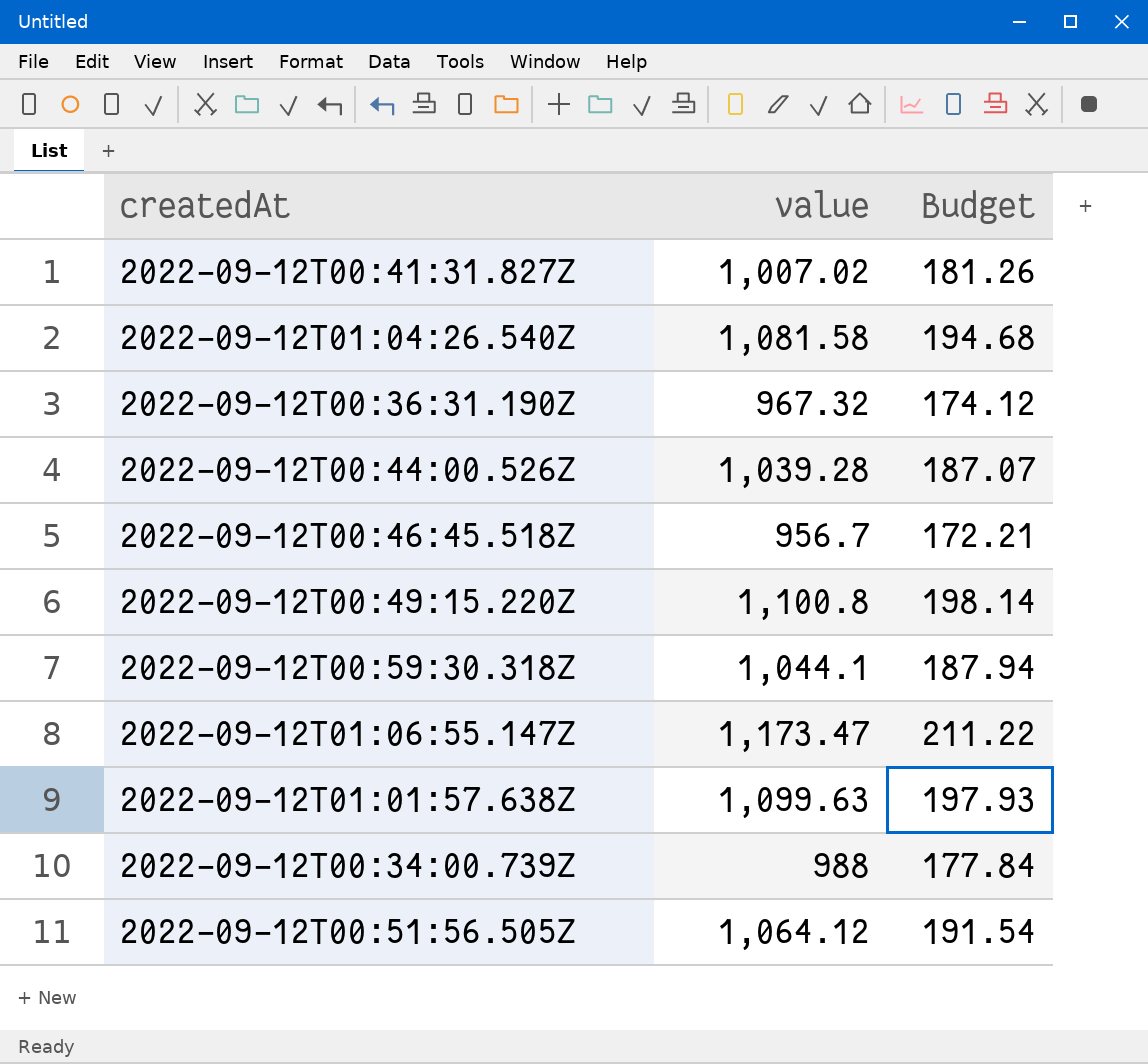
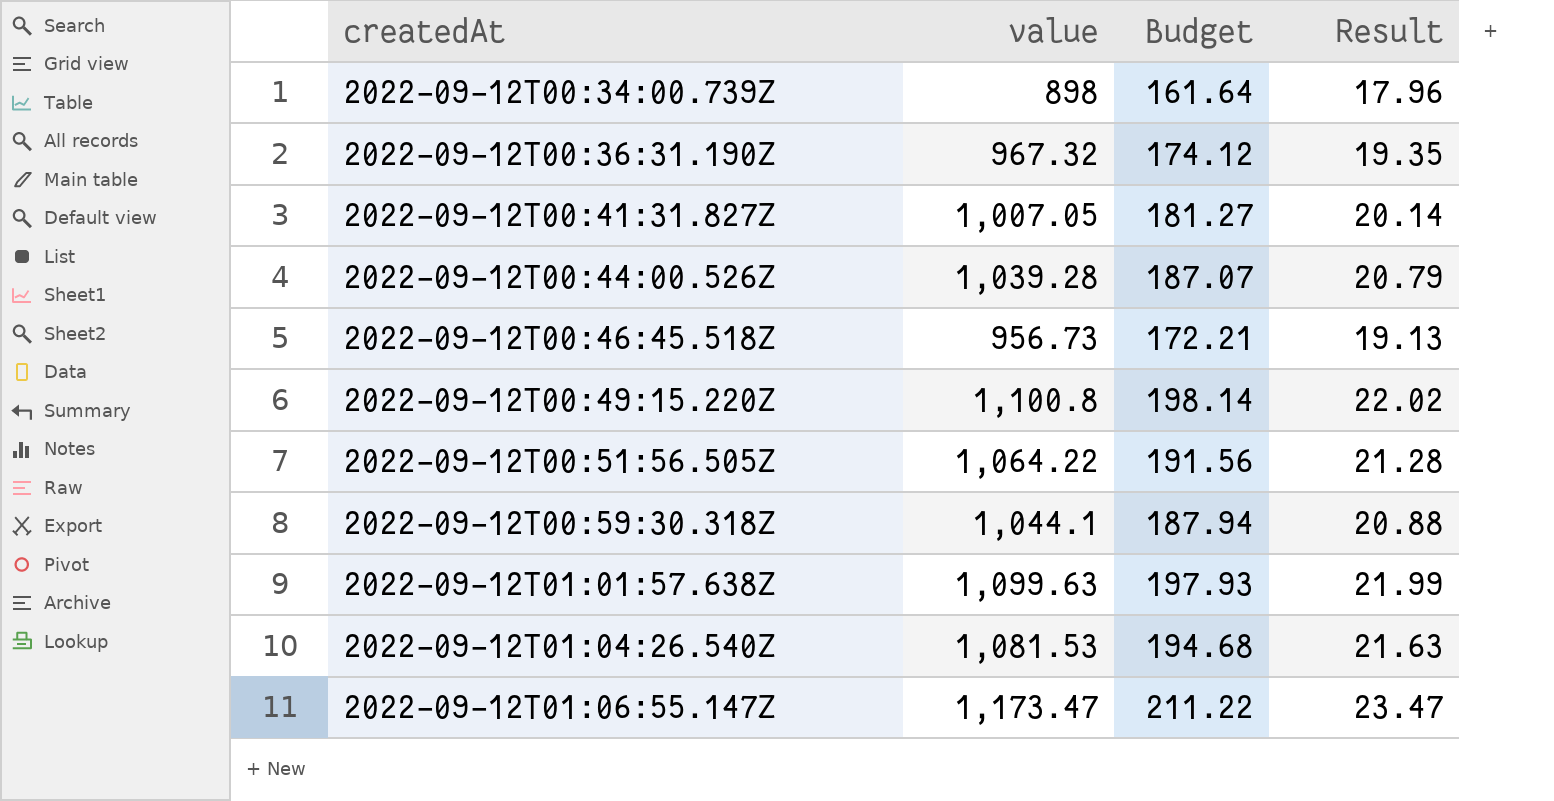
row order: none -> createdAt ascending
column Result | formula: none -> [value] * 0.02
2022-09-12T00:34:00.739Z | value: 988 -> 898
2022-09-12T00:34:00.739Z | Budget: 177.84 -> 161.64
2022-09-12T00:41:31.827Z | value: 1,007.02 -> 1,007.05
2022-09-12T00:41:31.827Z | Budget: 181.26 -> 181.27
2022-09-12T00:46:45.518Z | value: 956.7 -> 956.73
2022-09-12T00:51:56.505Z | value: 1,064.12 -> 1,064.22
2022-09-12T00:51:56.505Z | Budget: 191.54 -> 191.56
2022-09-12T01:04:26.540Z | value: 1,081.58 -> 1,081.53

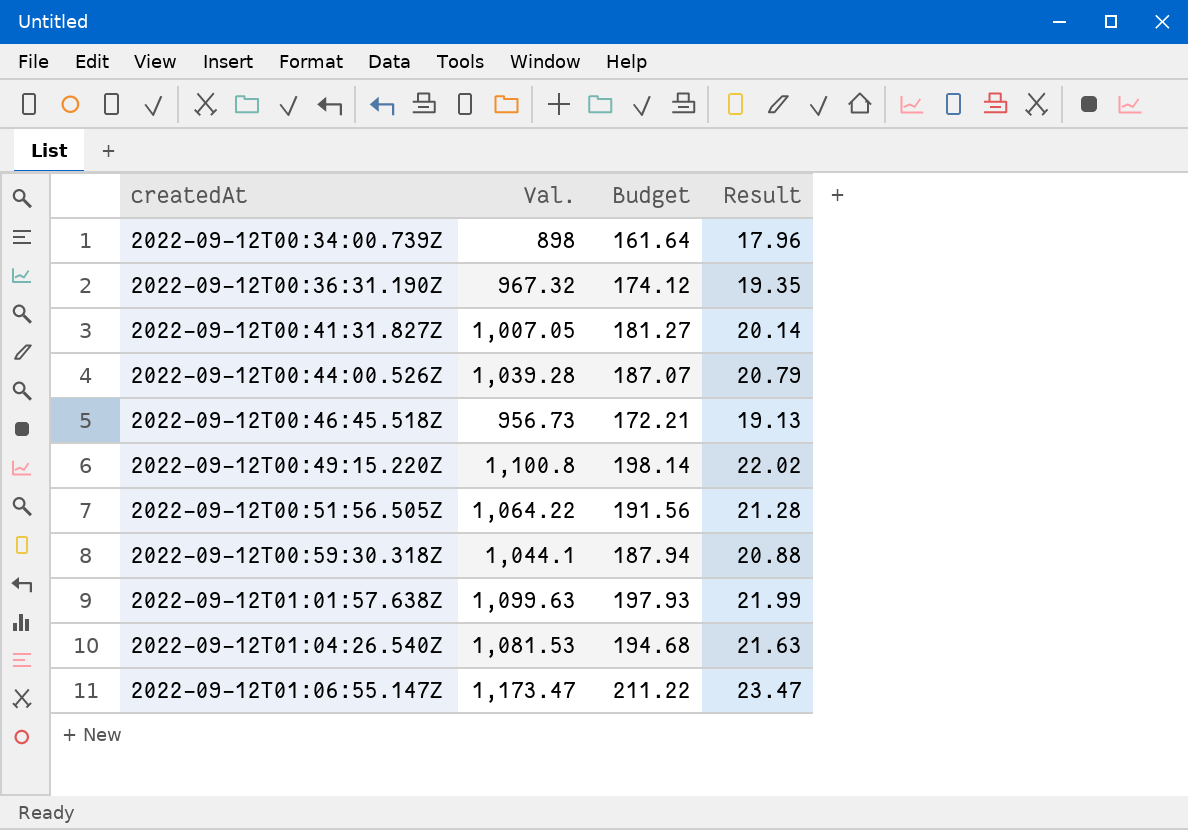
column name: value -> Val.

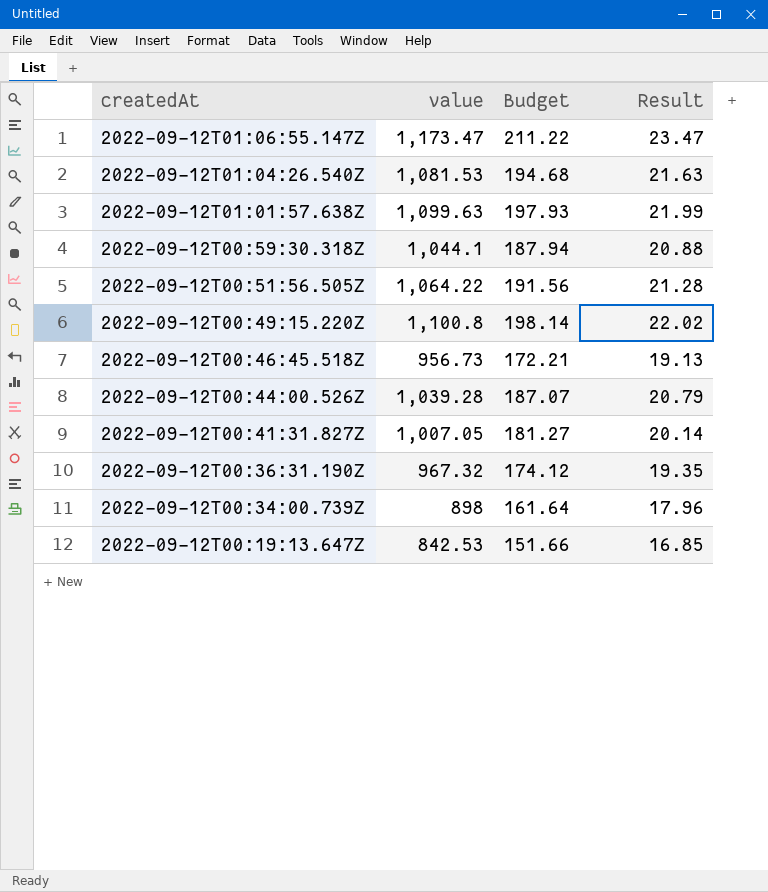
row order: createdAt ascending -> createdAt descending
column name: Val. -> value
row 2022-09-12T00:19:13.647Z: none -> 842.53 | 151.66 | 16.85

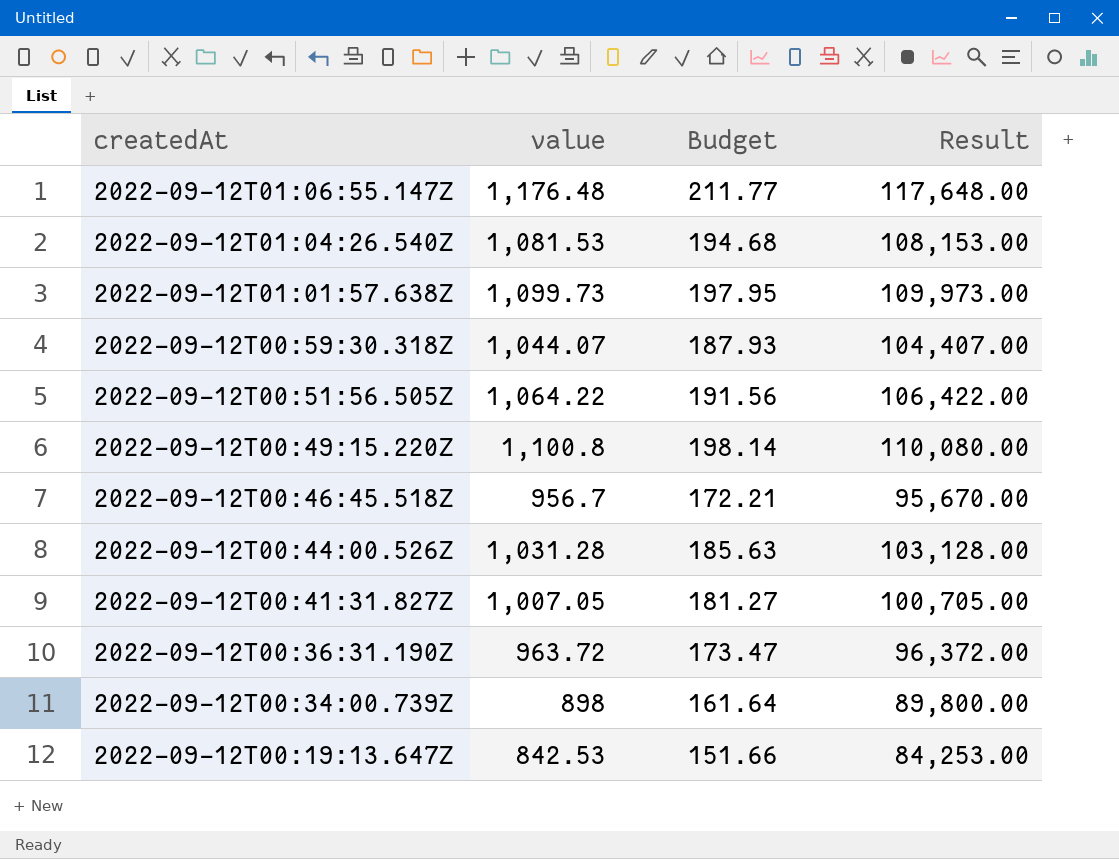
column Result | formula: [value] * 0.02 -> [value] * 100
2022-09-12T01:06:55.147Z | value: 1,173.47 -> 1,176.48
2022-09-12T01:06:55.147Z | Budget: 211.22 -> 211.77
2022-09-12T01:01:57.638Z | value: 1,099.63 -> 1,099.73
2022-09-12T01:01:57.638Z | Budget: 197.93 -> 197.95
2022-09-12T00:59:30.318Z | value: 1,044.1 -> 1,044.07
2022-09-12T00:59:30.318Z | Budget: 187.94 -> 187.93
2022-09-12T00:46:45.518Z | value: 956.73 -> 956.7
2022-09-12T00:44:00.526Z | value: 1,039.28 -> 1,031.28
2022-09-12T00:44:00.526Z | Budget: 187.07 -> 185.63
2022-09-12T00:36:31.190Z | value: 967.32 -> 963.72
2022-09-12T00:36:31.190Z | Budget: 174.12 -> 173.47

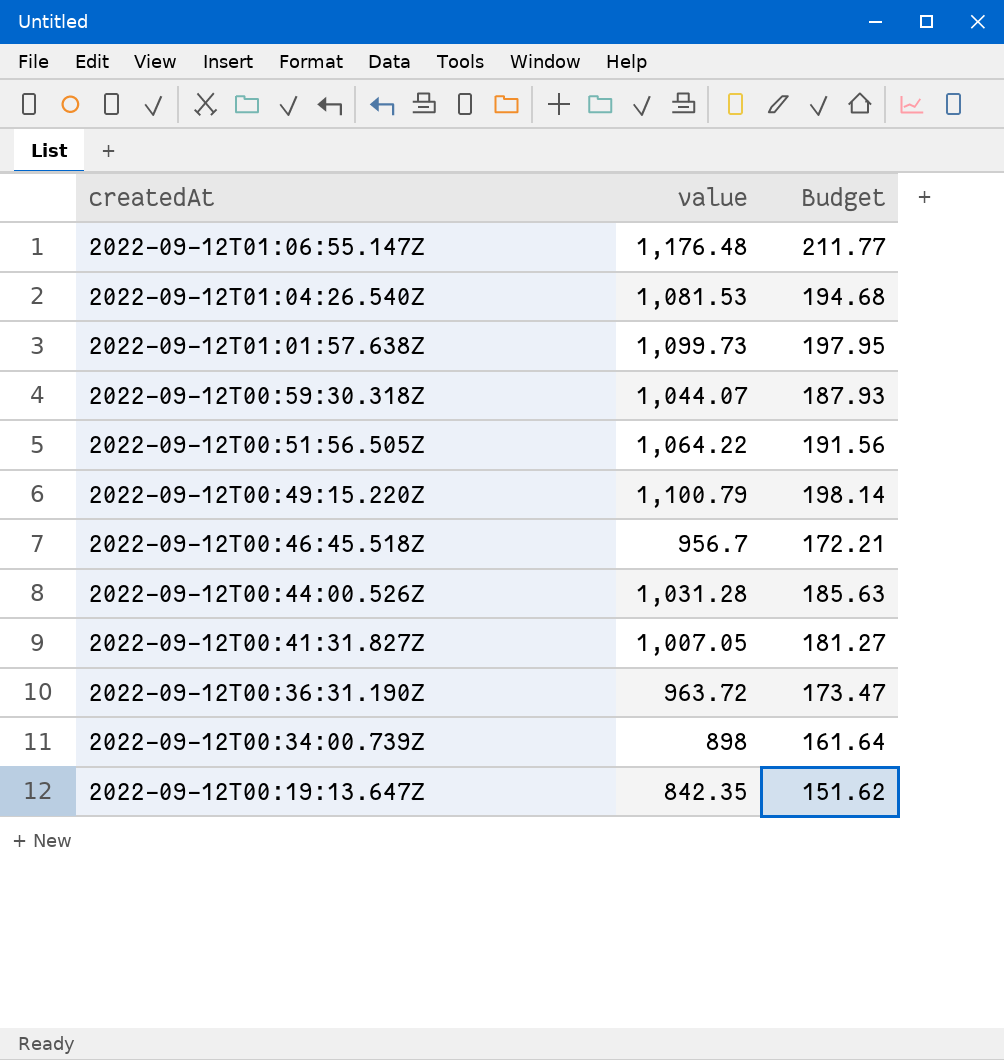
column Result | formula: [value] * 100 -> none
2022-09-12T00:49:15.220Z | value: 1,100.8 -> 1,100.79
2022-09-12T00:19:13.647Z | value: 842.53 -> 842.35
2022-09-12T00:19:13.647Z | Budget: 151.66 -> 151.62

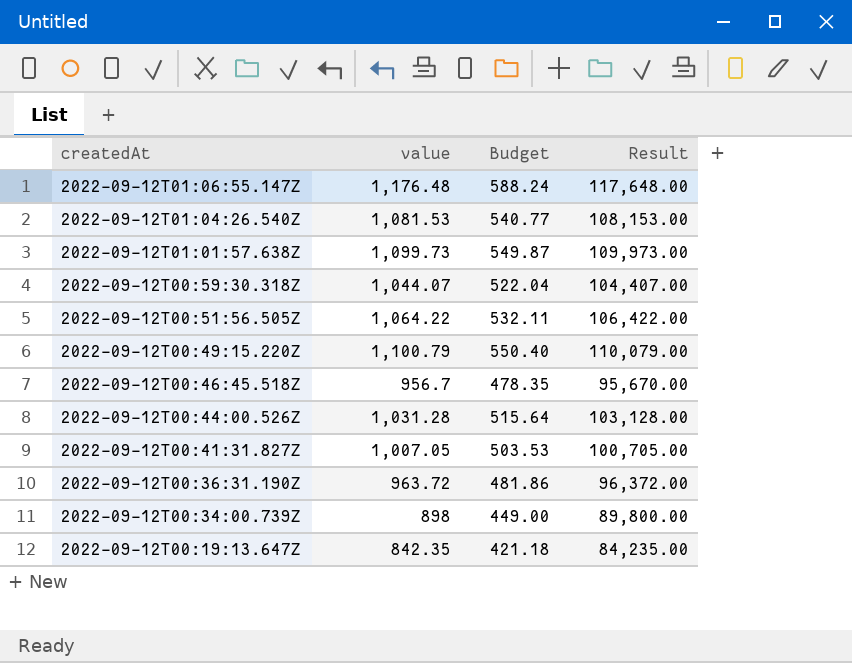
column Budget | formula: [value] * 0.18 -> [value] * 0.5
column Result | formula: none -> [value] * 100

